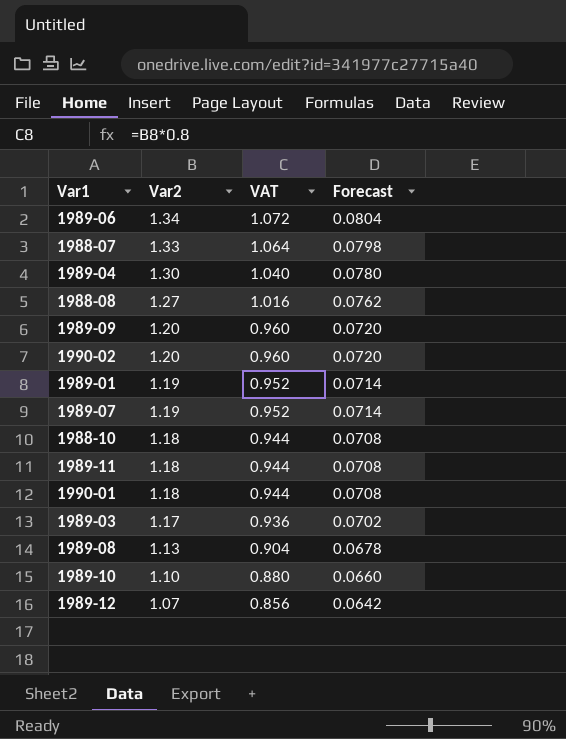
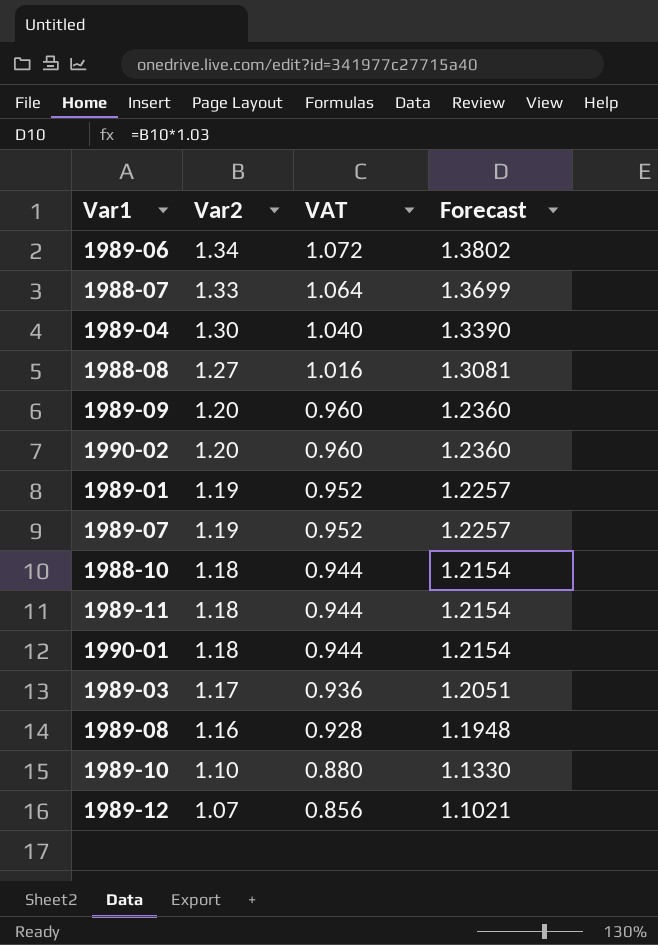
column Forecast | formula: [Var2] * 0.06 -> [Var2] * 1.03
1989-08 | Var2: 1.13 -> 1.16
1989-08 | VAT: 0.904 -> 0.928

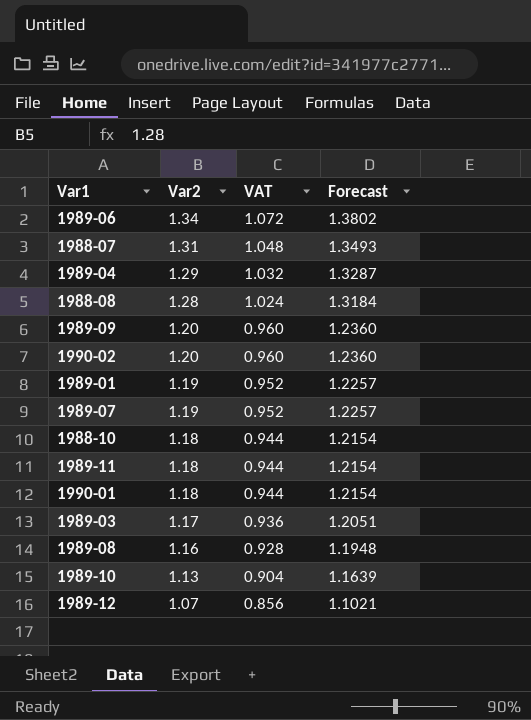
1988-07 | Var2: 1.33 -> 1.31
1988-07 | VAT: 1.064 -> 1.048
1988-07 | Forecast: 1.3699 -> 1.3493
1989-04 | Var2: 1.30 -> 1.29
1989-04 | VAT: 1.040 -> 1.032
1989-04 | Forecast: 1.3390 -> 1.3287
1988-08 | Var2: 1.27 -> 1.28
1988-08 | VAT: 1.016 -> 1.024
1988-08 | Forecast: 1.3081 -> 1.3184
1989-10 | Var2: 1.10 -> 1.13
1989-10 | VAT: 0.880 -> 0.904
1989-10 | Forecast: 1.1330 -> 1.1639

